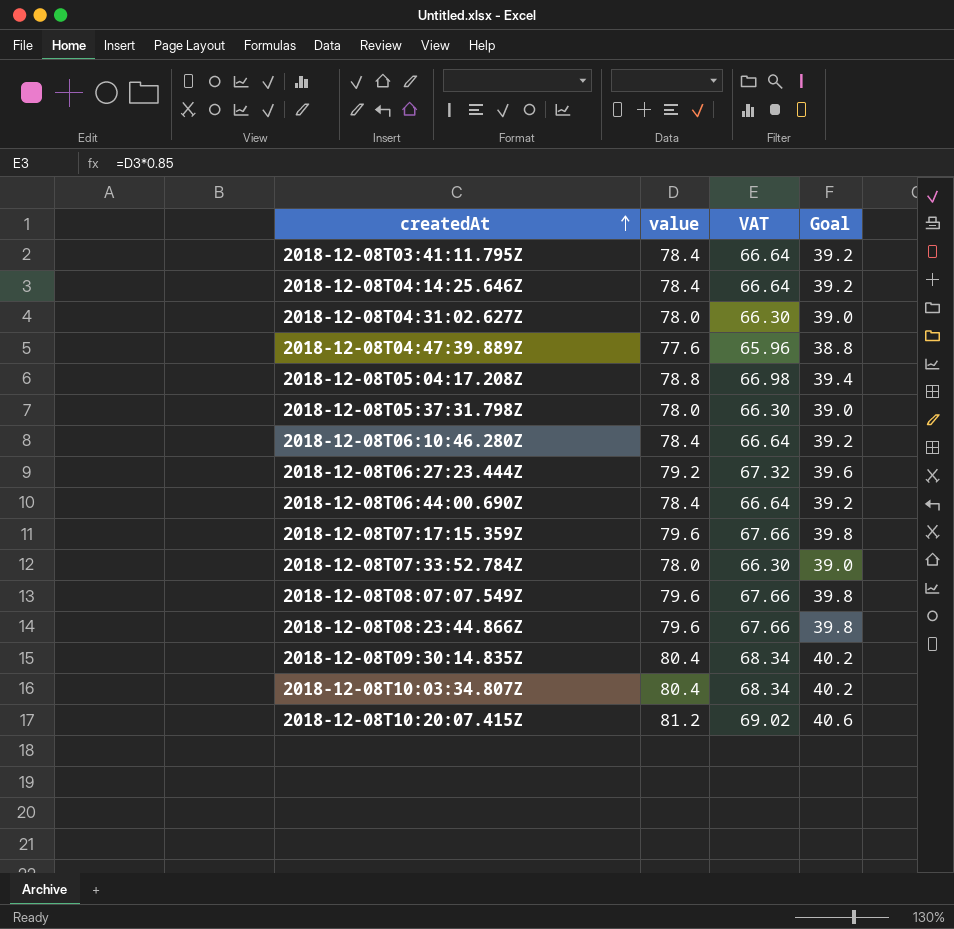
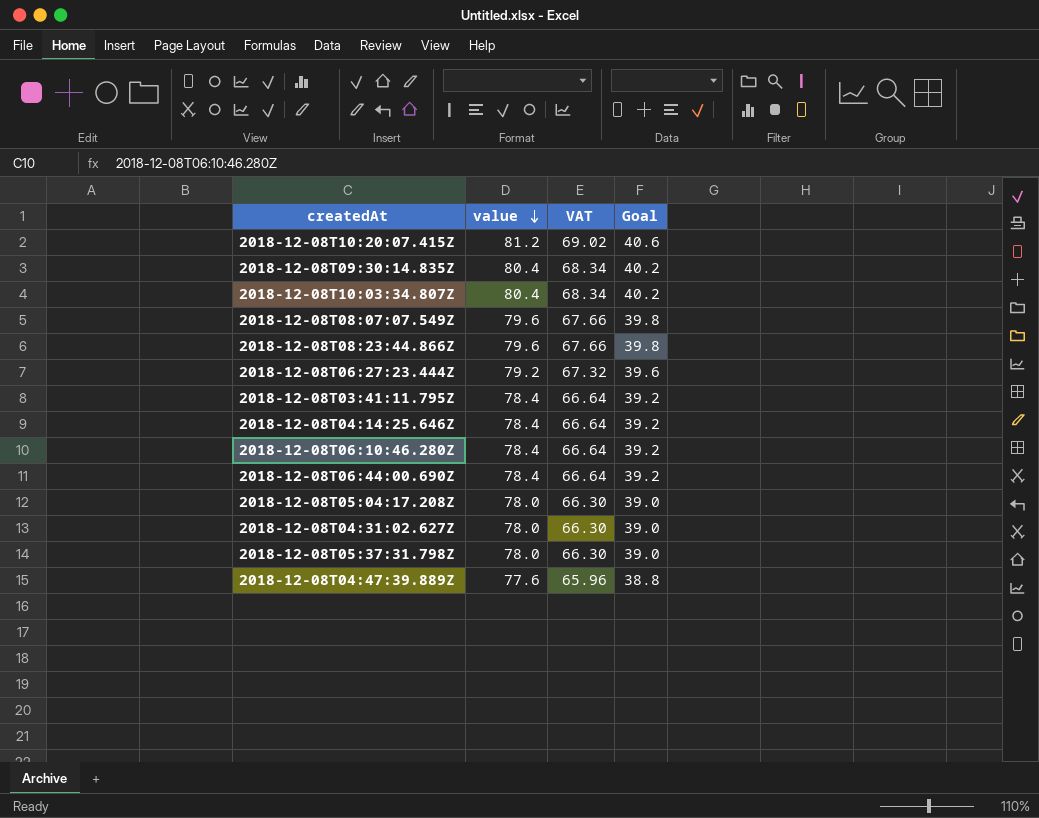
row order: createdAt ascending -> value descending
row 2018-12-08T07:17:15.359Z: 79.6 | 67.66 | 39.8 -> none
row 2018-12-08T07:33:52.784Z: 78.0 | 66.30 | 39.0 -> none
2018-12-08T05:04:17.208Z | value: 78.8 -> 78.0
2018-12-08T05:04:17.208Z | VAT: 66.98 -> 66.30
2018-12-08T05:04:17.208Z | Goal: 39.4 -> 39.0

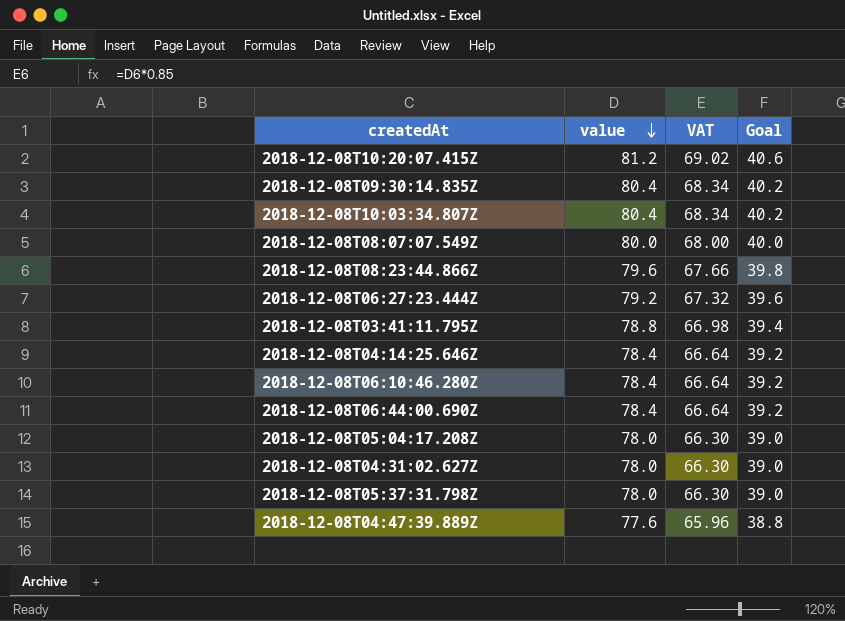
2018-12-08T08:07:07.549Z | value: 79.6 -> 80.0
2018-12-08T08:07:07.549Z | VAT: 67.66 -> 68.00
2018-12-08T08:07:07.549Z | Goal: 39.8 -> 40.0
2018-12-08T03:41:11.795Z | value: 78.4 -> 78.8
2018-12-08T03:41:11.795Z | VAT: 66.64 -> 66.98
2018-12-08T03:41:11.795Z | Goal: 39.2 -> 39.4

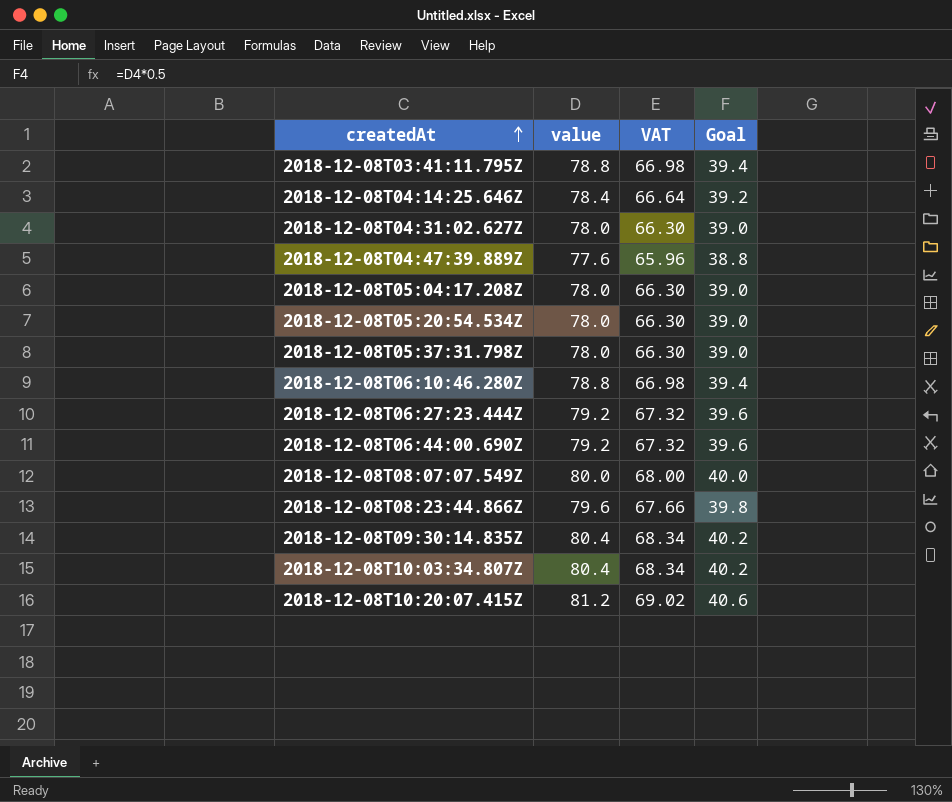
row order: value descending -> createdAt ascending
row 2018-12-08T05:20:54.534Z: none -> 78.0 | 66.30 | 39.0
2018-12-08T06:10:46.280Z | value: 78.4 -> 78.8
2018-12-08T06:10:46.280Z | VAT: 66.64 -> 66.98
2018-12-08T06:10:46.280Z | Goal: 39.2 -> 39.4
2018-12-08T06:44:00.690Z | value: 78.4 -> 79.2
2018-12-08T06:44:00.690Z | VAT: 66.64 -> 67.32
2018-12-08T06:44:00.690Z | Goal: 39.2 -> 39.6

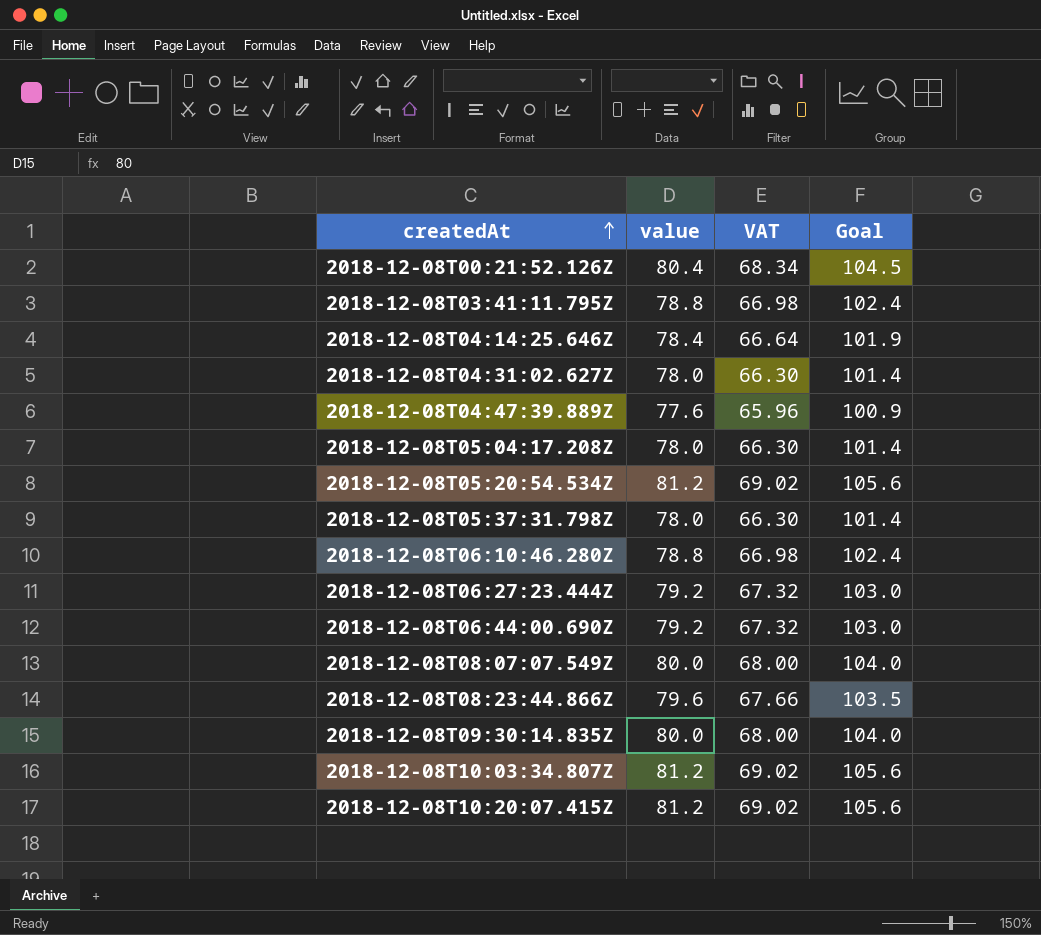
column Goal | formula: [value] * 0.5 -> [value] * 1.3
row 2018-12-08T00:21:52.126Z: none -> 80.4 | 68.34 | 104.5
2018-12-08T05:20:54.534Z | value: 78.0 -> 81.2
2018-12-08T05:20:54.534Z | VAT: 66.30 -> 69.02
2018-12-08T09:30:14.835Z | value: 80.4 -> 80.0
2018-12-08T09:30:14.835Z | VAT: 68.34 -> 68.00
2018-12-08T10:03:34.807Z | value: 80.4 -> 81.2
2018-12-08T10:03:34.807Z | VAT: 68.34 -> 69.02

